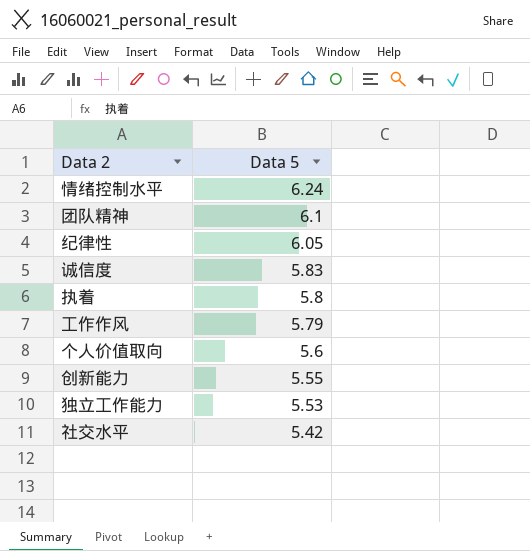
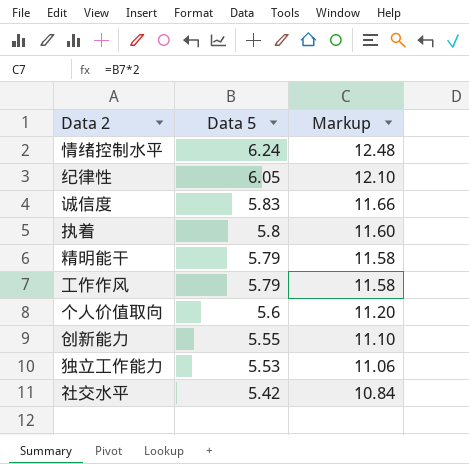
column Markup | formula: none -> [Data 5] * 2
row 团队精神: 6.1 -> none
row 精明能干: none -> 5.79 | 11.58

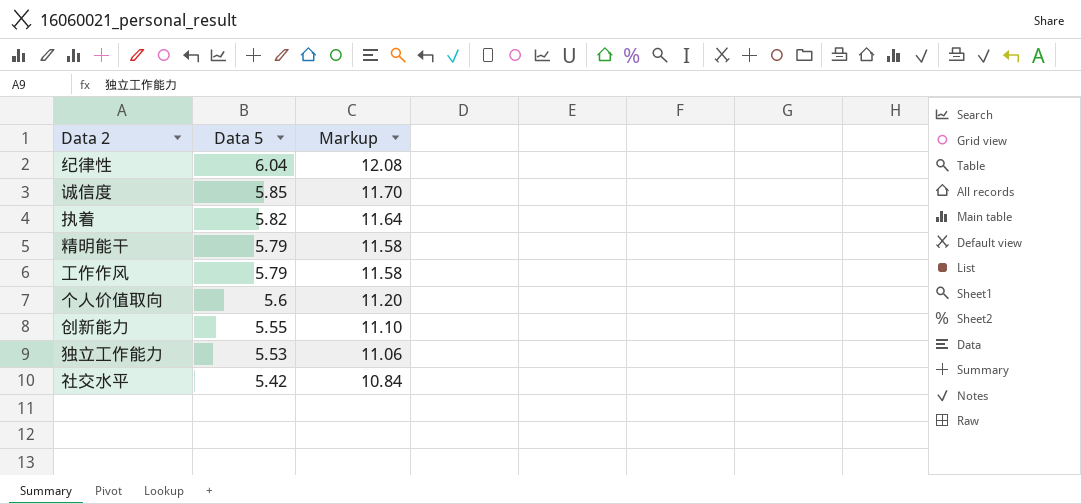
row 情绪控制水平: 6.24 | 12.48 -> none
纪律性 | Data 5: 6.05 -> 6.04
纪律性 | Markup: 12.10 -> 12.08
诚信度 | Data 5: 5.83 -> 5.85
诚信度 | Markup: 11.66 -> 11.70
执着 | Data 5: 5.8 -> 5.82
执着 | Markup: 11.60 -> 11.64

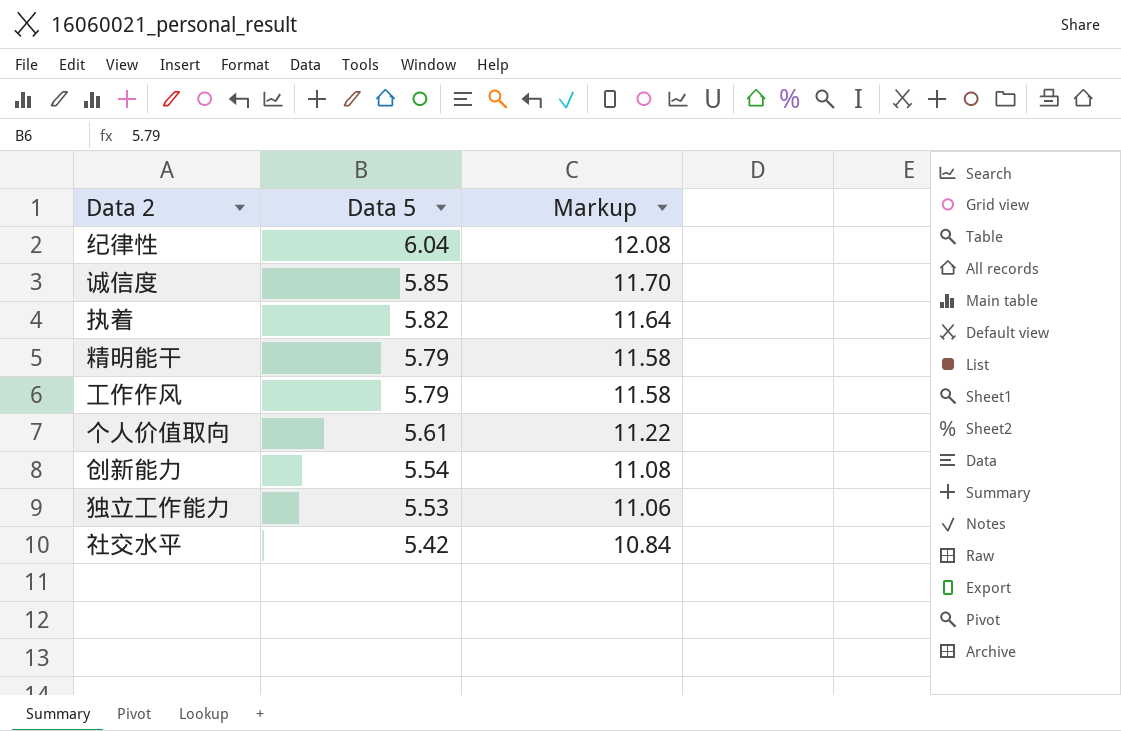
个人价值取向 | Data 5: 5.6 -> 5.61
个人价值取向 | Markup: 11.20 -> 11.22
创新能力 | Data 5: 5.55 -> 5.54
创新能力 | Markup: 11.10 -> 11.08

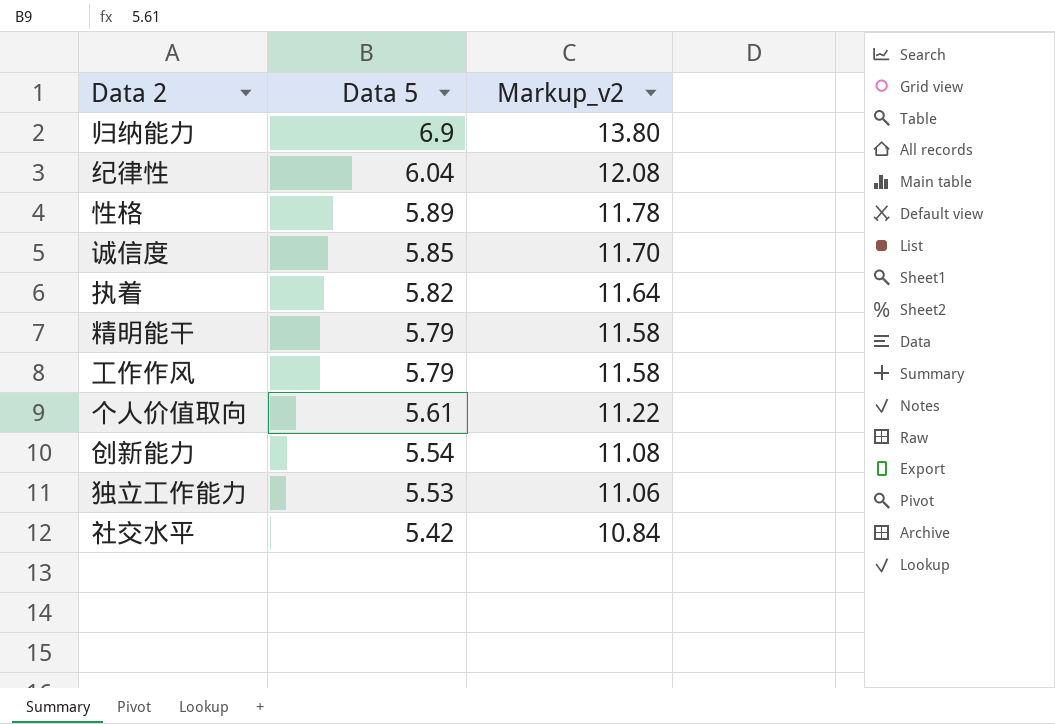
column name: Markup -> Markup_v2
row 归纳能力: none -> 6.9 | 13.80
row 性格: none -> 5.89 | 11.78

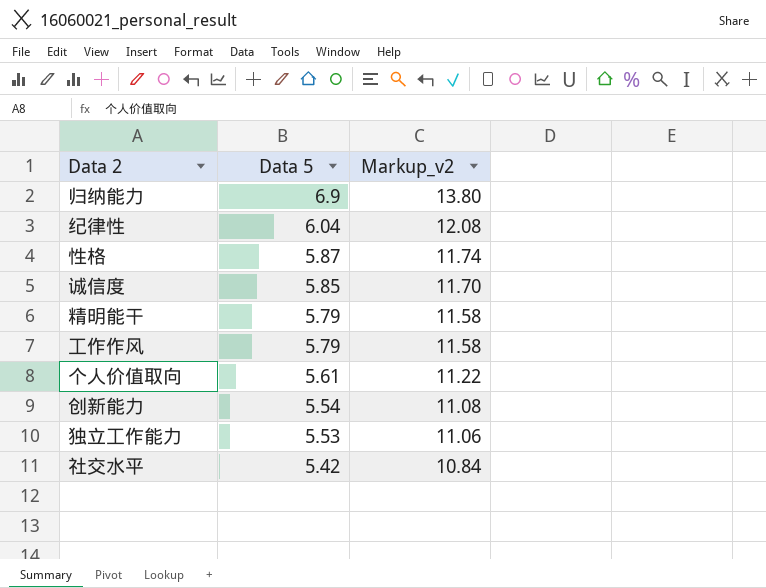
row 执着: 5.82 | 11.64 -> none
性格 | Data 5: 5.89 -> 5.87
性格 | Markup_v2: 11.78 -> 11.74

